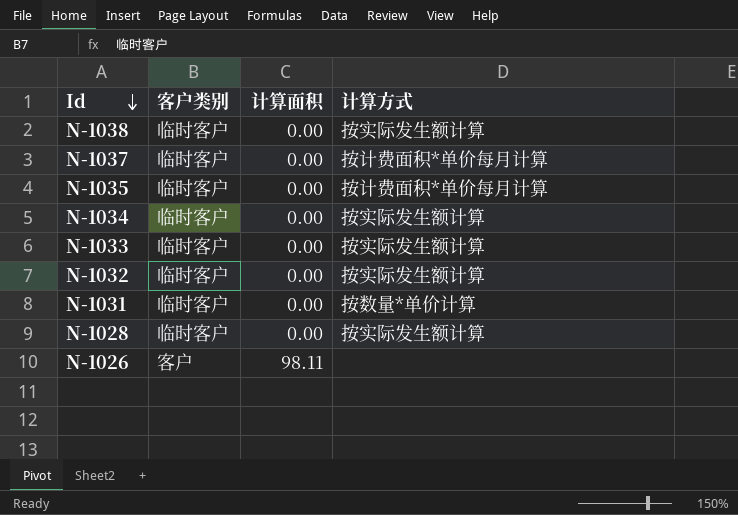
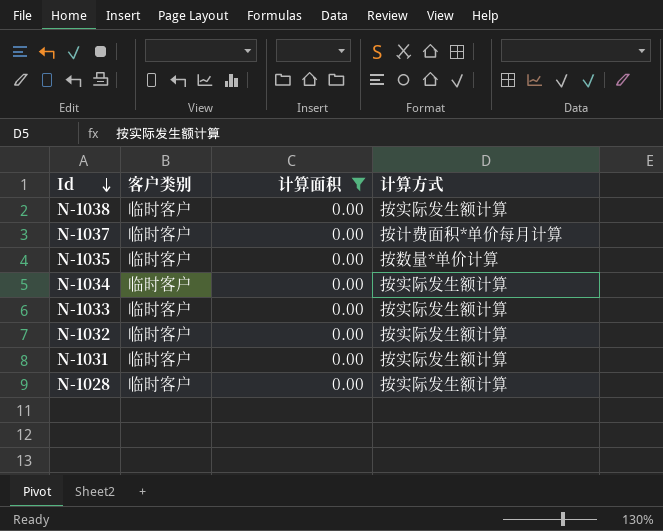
filter: none -> 计算面积 = 0.00
N-1035 | 计算方式: 按计费面积*单价每月计算 -> 按数量*单价计算
N-1031 | 计算方式: 按数量*单价计算 -> 按实际发生额计算

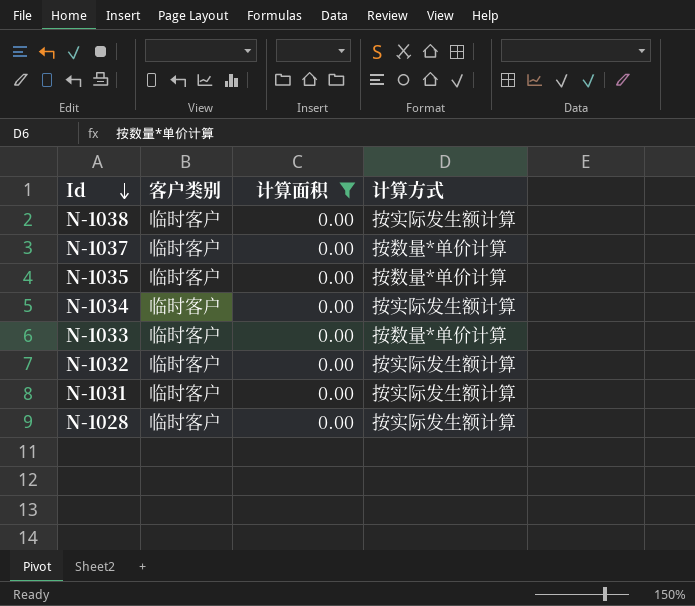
N-1037 | 计算方式: 按计费面积*单价每月计算 -> 按数量*单价计算
N-1033 | 计算方式: 按实际发生额计算 -> 按数量*单价计算

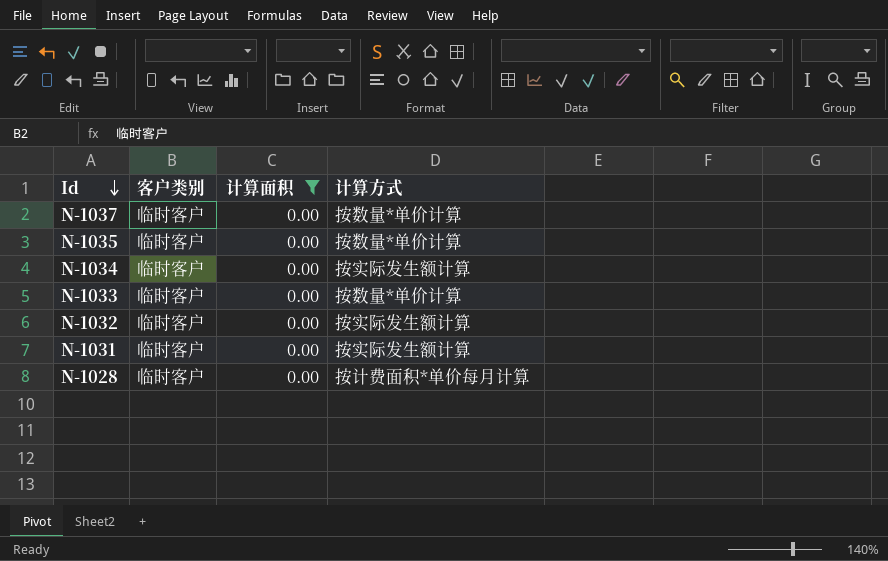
row N-1038: 临时客户 | 0.00 | 按实际发生额计算 -> none
N-1028 | 计算方式: 按实际发生额计算 -> 按计费面积*单价每月计算

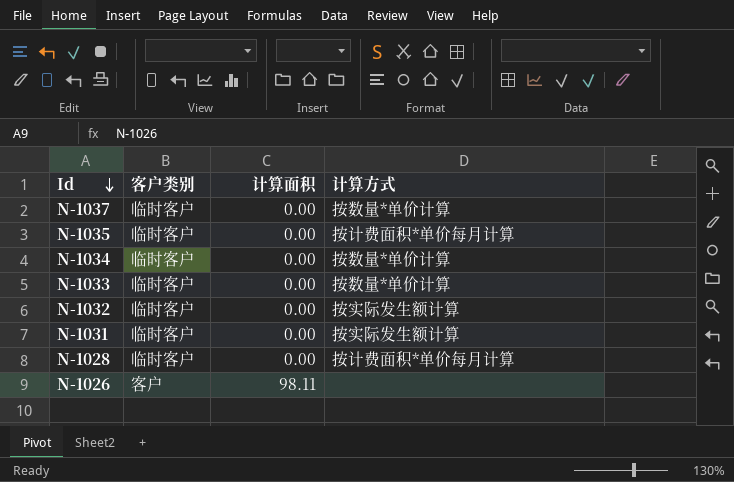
filter: 计算面积 = 0.00 -> none
N-1035 | 计算方式: 按数量*单价计算 -> 按计费面积*单价每月计算
N-1034 | 计算方式: 按实际发生额计算 -> 按数量*单价计算

